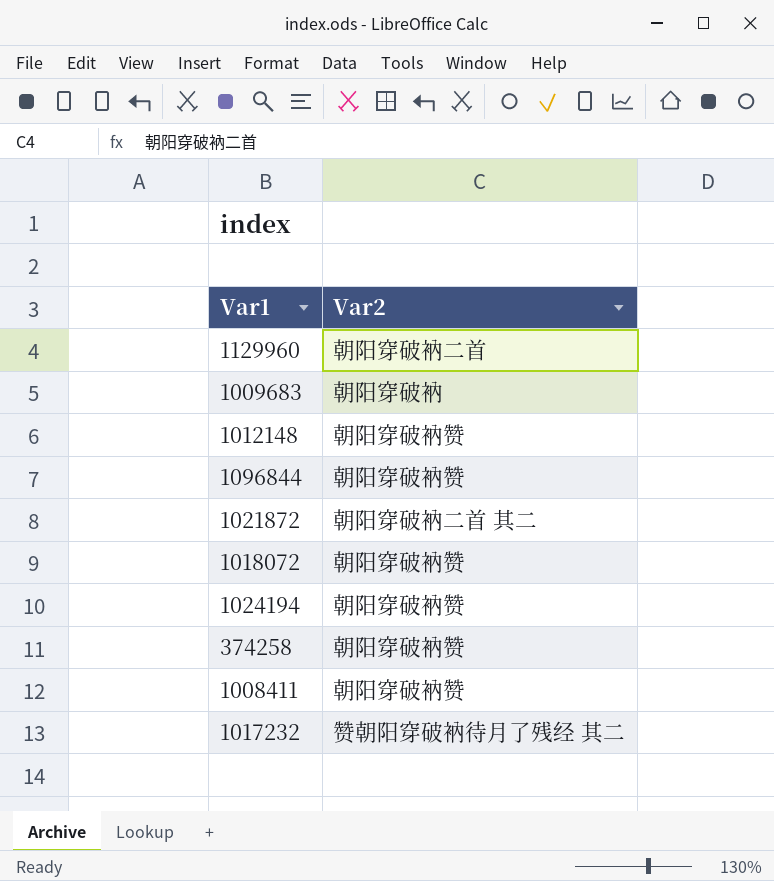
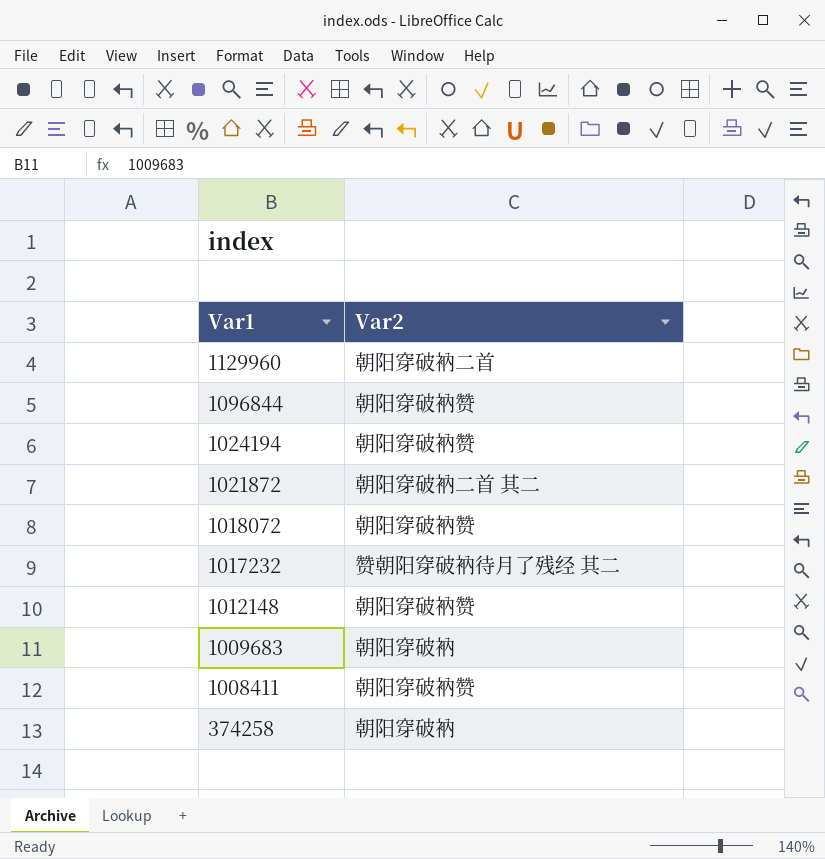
row order: none -> Var1 descending
374258 | Var2: 朝阳穿破衲赞 -> 朝阳穿破衲

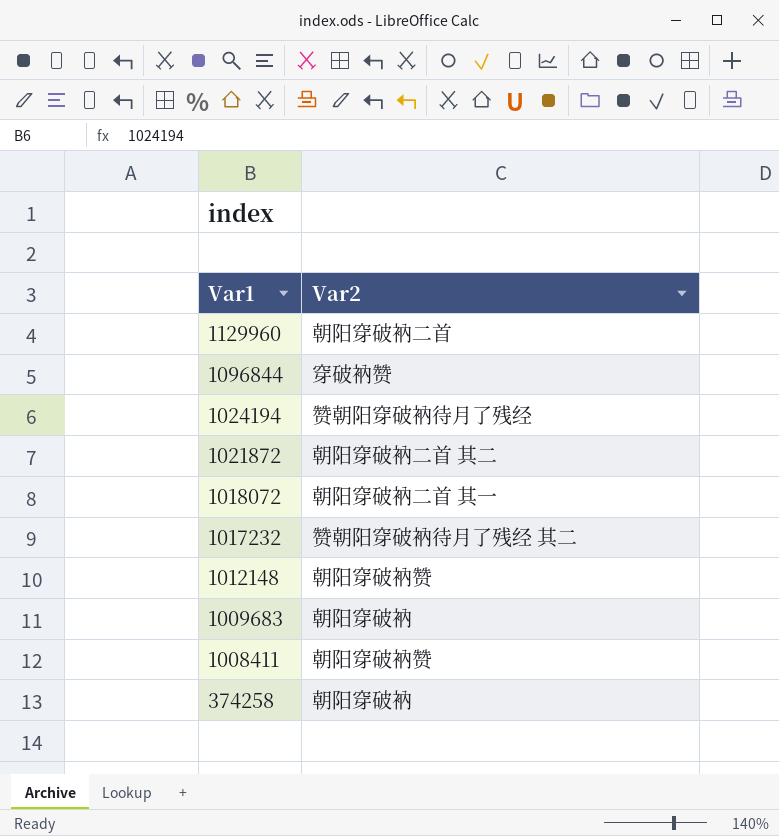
1096844 | Var2: 朝阳穿破衲赞 -> 穿破衲赞
1024194 | Var2: 朝阳穿破衲赞 -> 赞朝阳穿破衲待月了残经
1018072 | Var2: 朝阳穿破衲赞 -> 朝阳穿破衲二首 其一

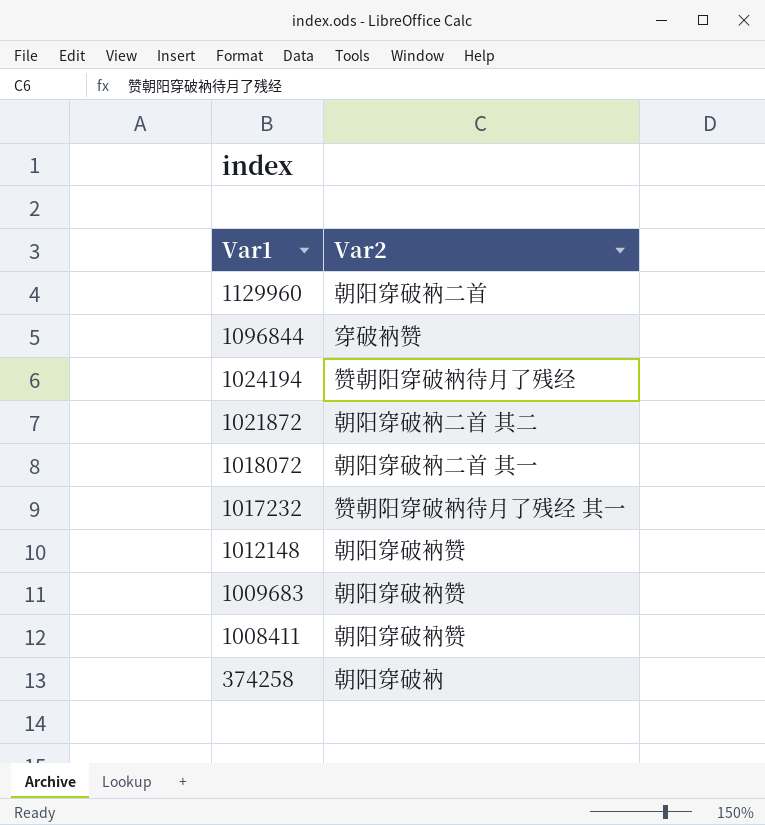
1017232 | Var2: 赞朝阳穿破衲待月了残经 其二 -> 赞朝阳穿破衲待月了残经 其一
1009683 | Var2: 朝阳穿破衲 -> 朝阳穿破衲赞

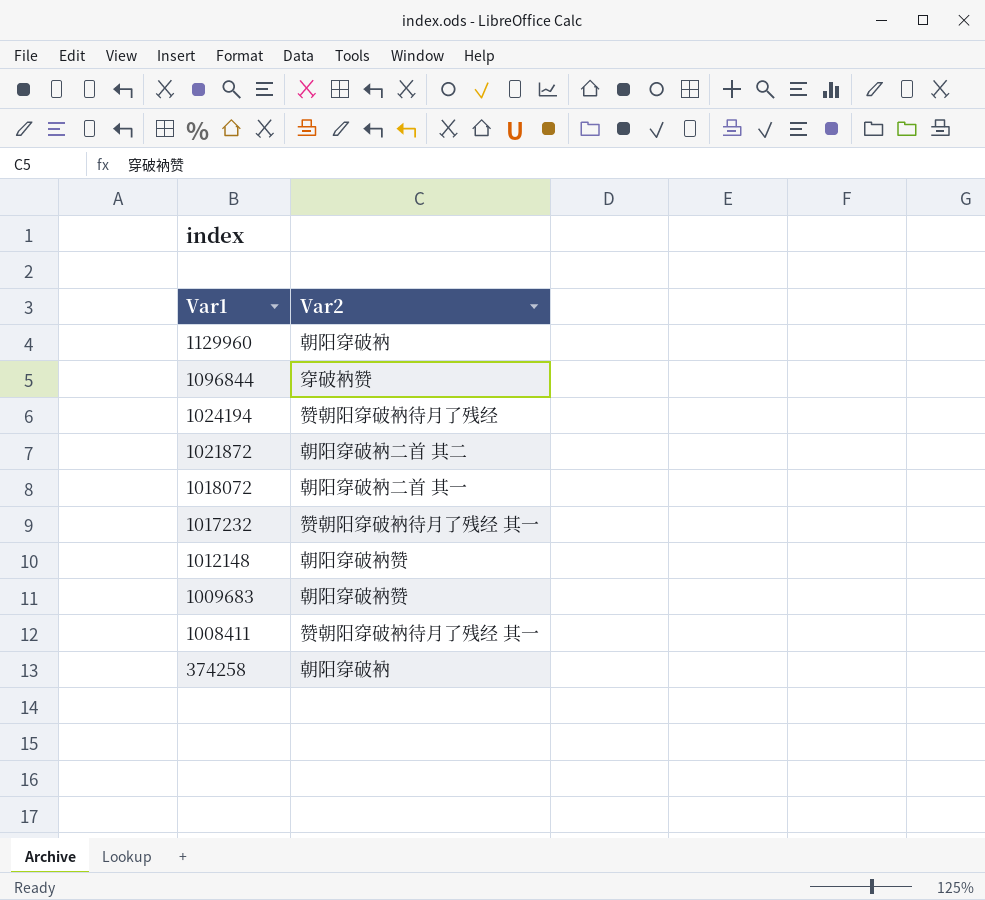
1129960 | Var2: 朝阳穿破衲二首 -> 朝阳穿破衲
1008411 | Var2: 朝阳穿破衲赞 -> 赞朝阳穿破衲待月了残经 其一

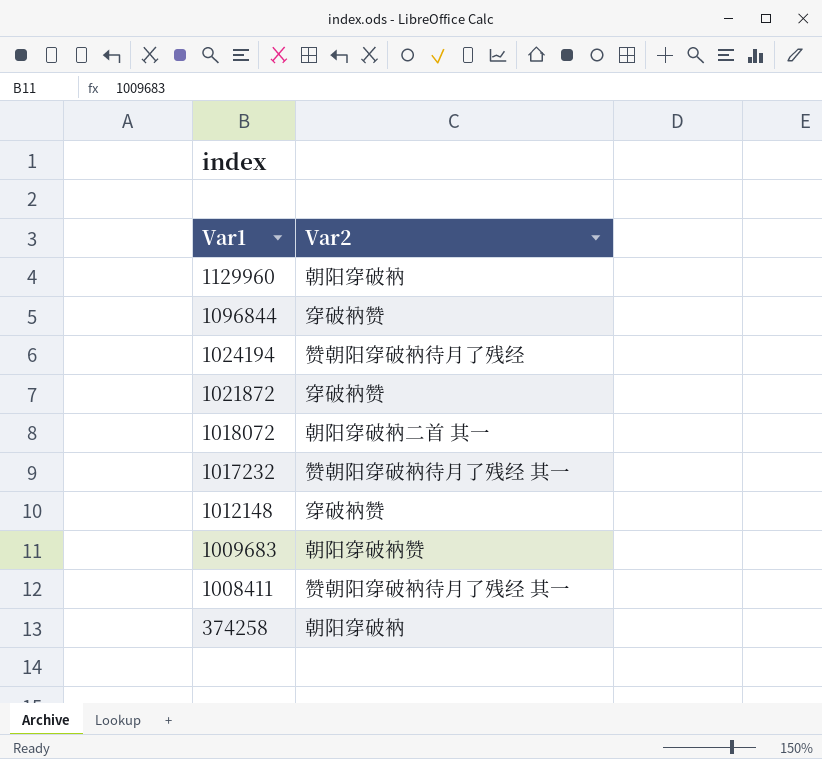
1021872 | Var2: 朝阳穿破衲二首 其二 -> 穿破衲赞
1012148 | Var2: 朝阳穿破衲赞 -> 穿破衲赞

